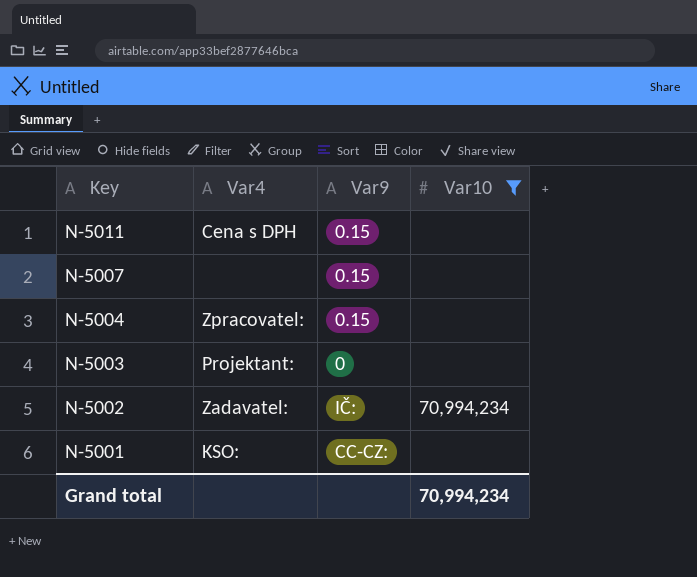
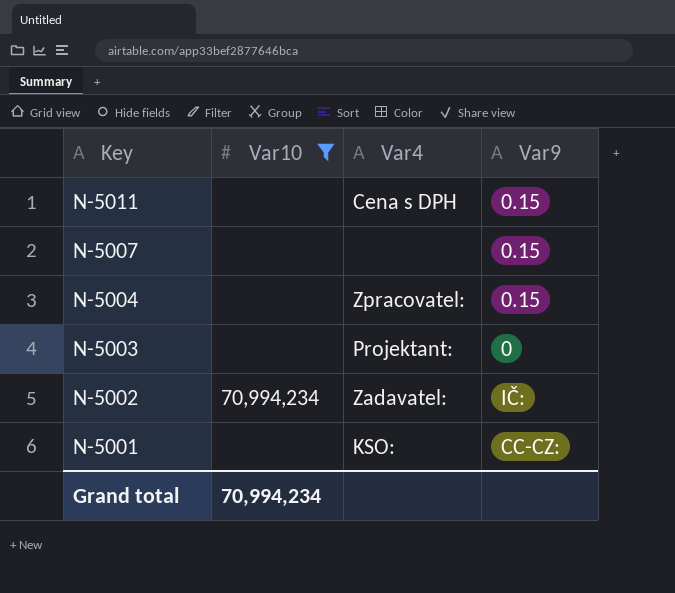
column Var10 | position: 4 -> 2

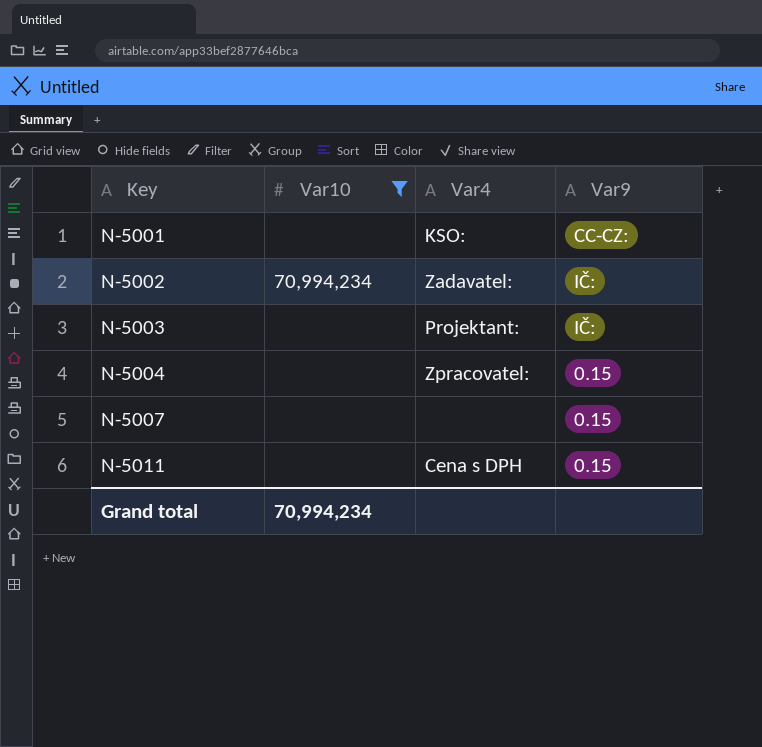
row order: Key descending -> Key ascending
N-5003 | Var9: 0 -> IČ:

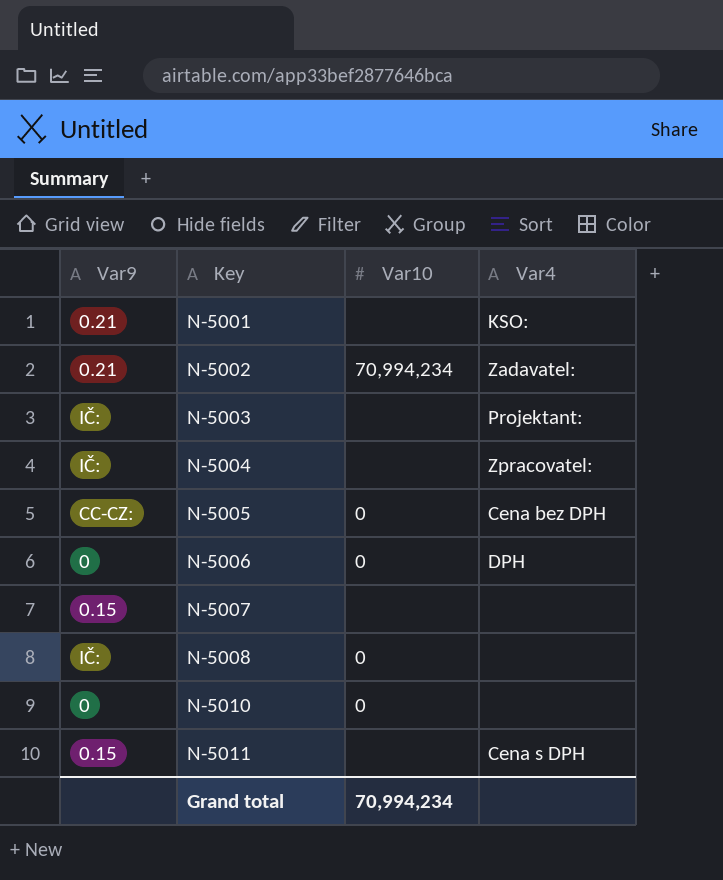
filter: Var10 != 0 -> none
column Var9 | position: 4 -> 1
N-5001 | Var9: CC-CZ: -> 0.21
N-5002 | Var9: IČ: -> 0.21
N-5004 | Var9: 0.15 -> IČ:

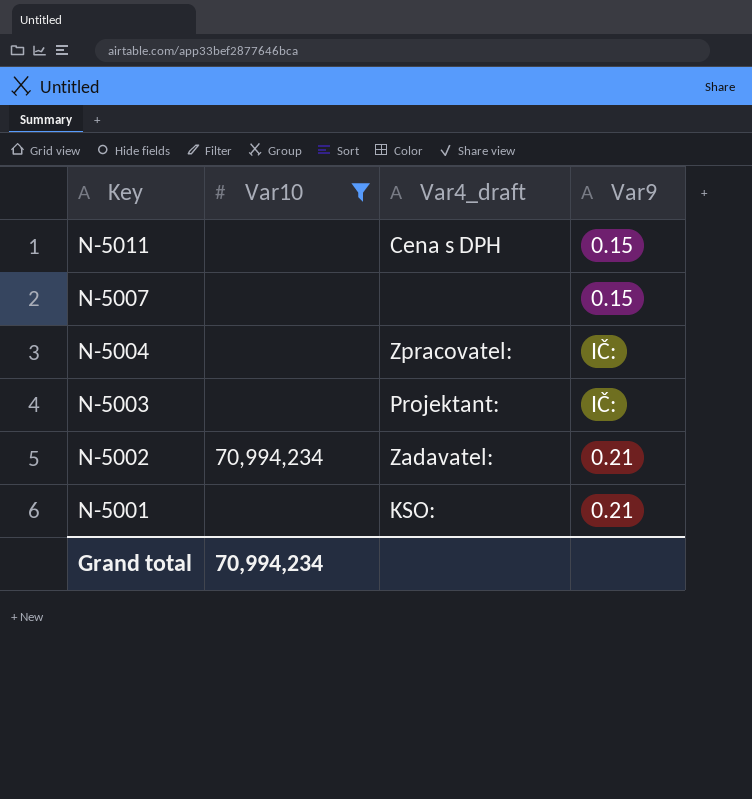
filter: none -> Var10 != 0
row order: Key ascending -> Key descending
column name: Var4 -> Var4_draft
column Var9 | position: 1 -> 4

